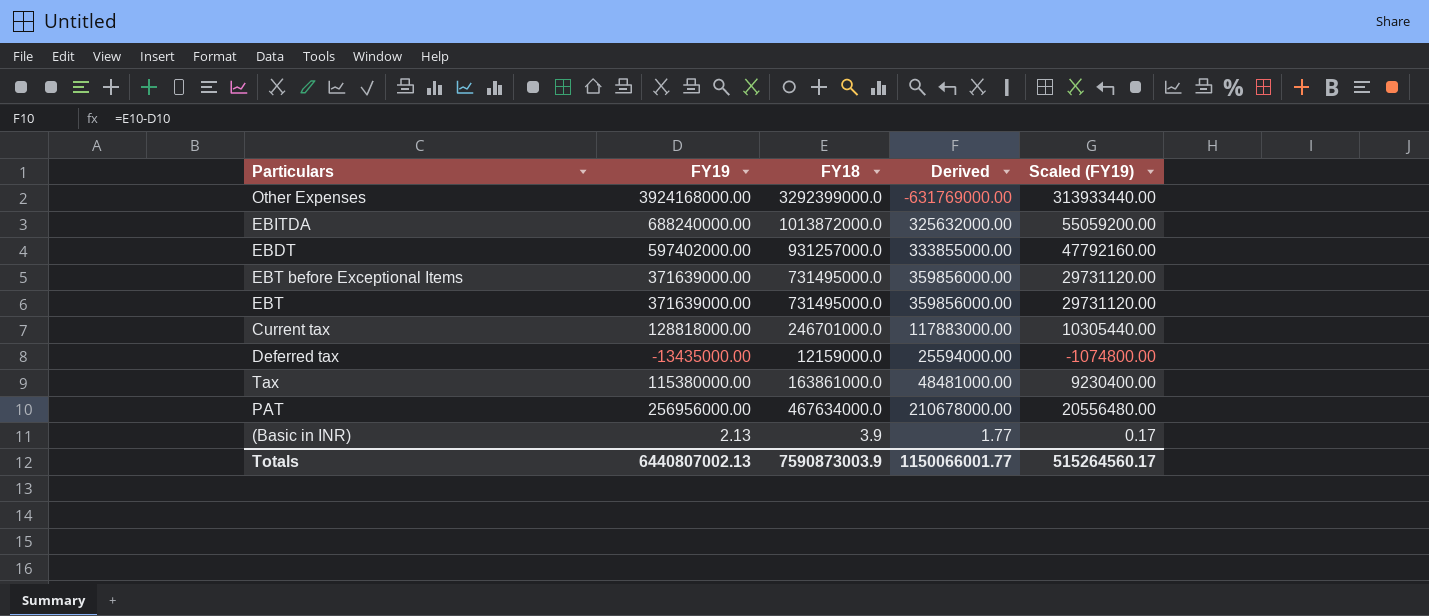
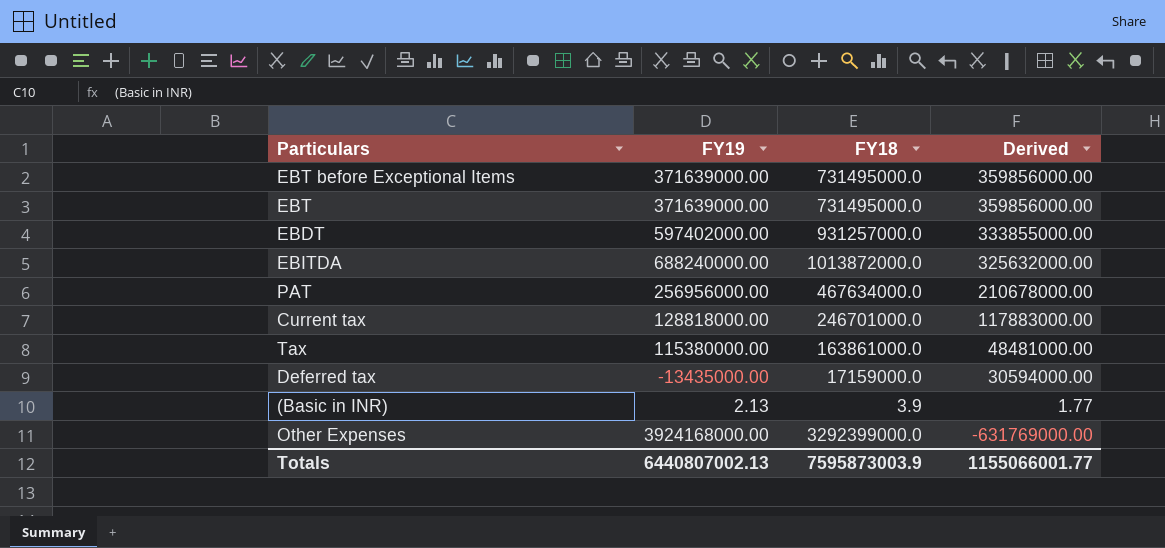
row order: none -> Derived descending
column Scaled (FY19) | formula: [FY19] * 0.08 -> none
Deferred tax | FY18: 12159000.0 -> 17159000.0
Deferred tax | Derived: 25594000.00 -> 30594000.00
Totals | FY18: 7590873003.9 -> 7595873003.9
Totals | Derived: 1150066001.77 -> 1155066001.77

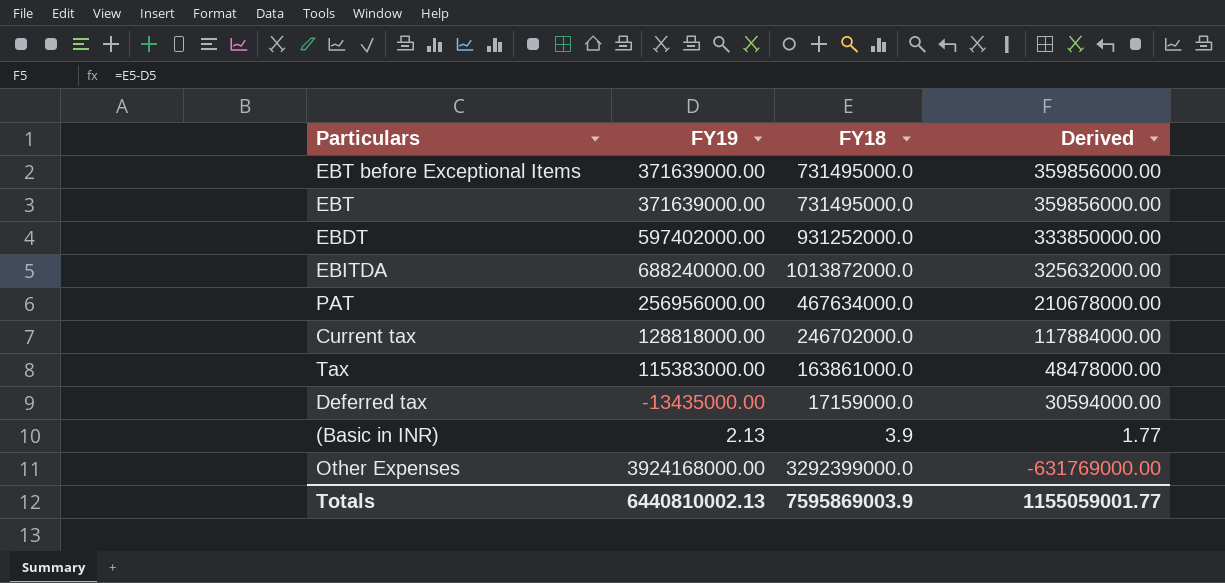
EBDT | FY18: 931257000.0 -> 931252000.0
EBDT | Derived: 333855000.00 -> 333850000.00
Current tax | FY18: 246701000.0 -> 246702000.0
Current tax | Derived: 117883000.00 -> 117884000.00
Tax | FY19: 115380000.00 -> 115383000.00
Tax | Derived: 48481000.00 -> 48478000.00
Totals | FY19: 6440807002.13 -> 6440810002.13
Totals | FY18: 7595873003.9 -> 7595869003.9
Totals | Derived: 1155066001.77 -> 1155059001.77

